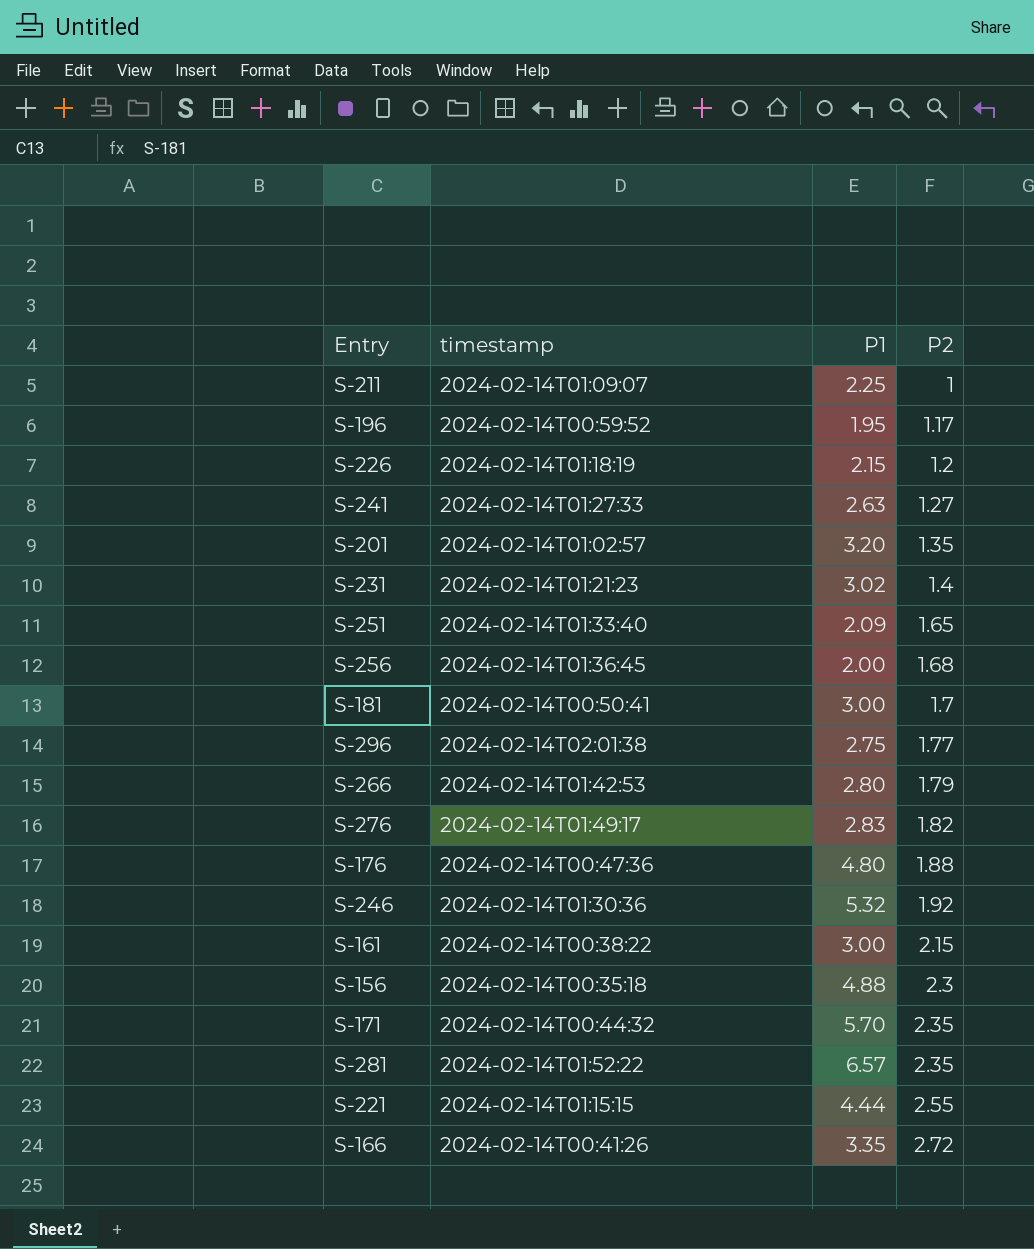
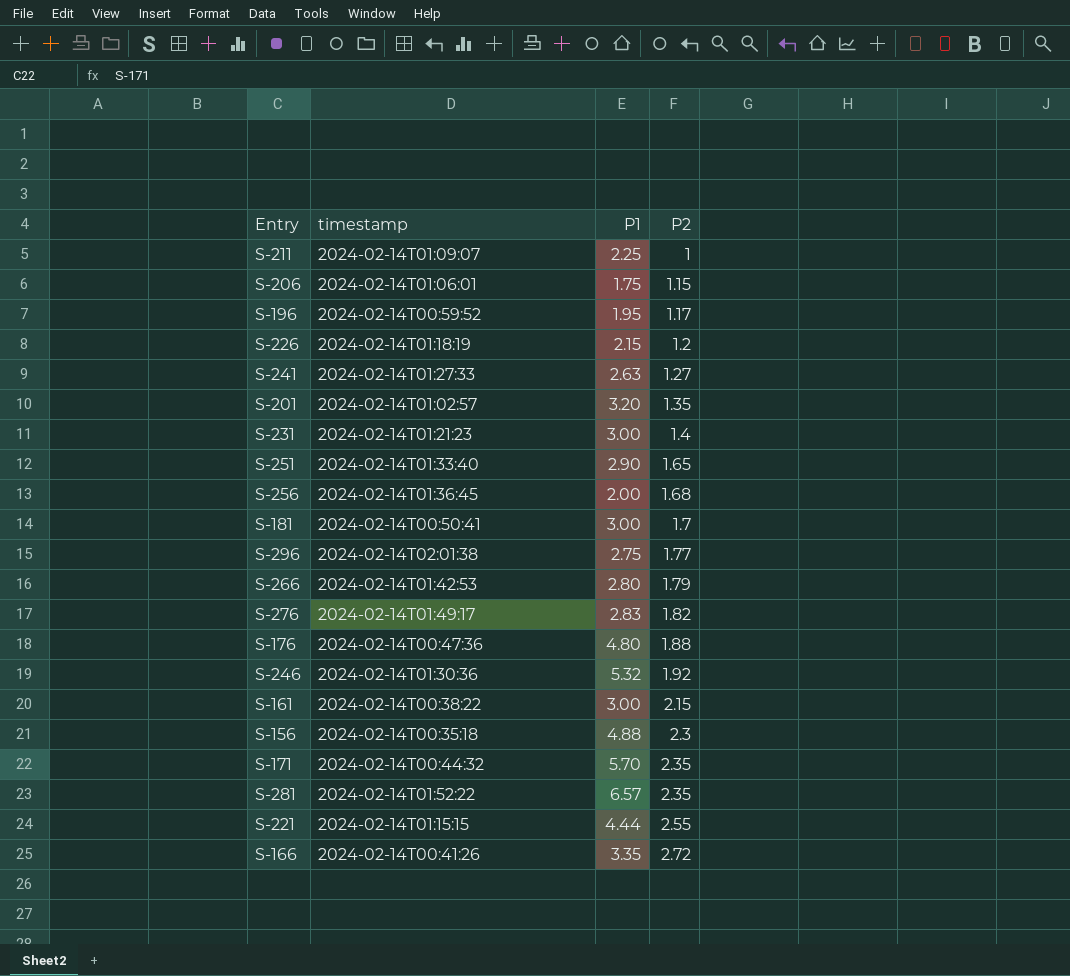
row S-206: none -> 2024-02-14T01:06:01 | 1.75 | 1.15
S-231 | P1: 3.02 -> 3.00
S-251 | P1: 2.09 -> 2.90

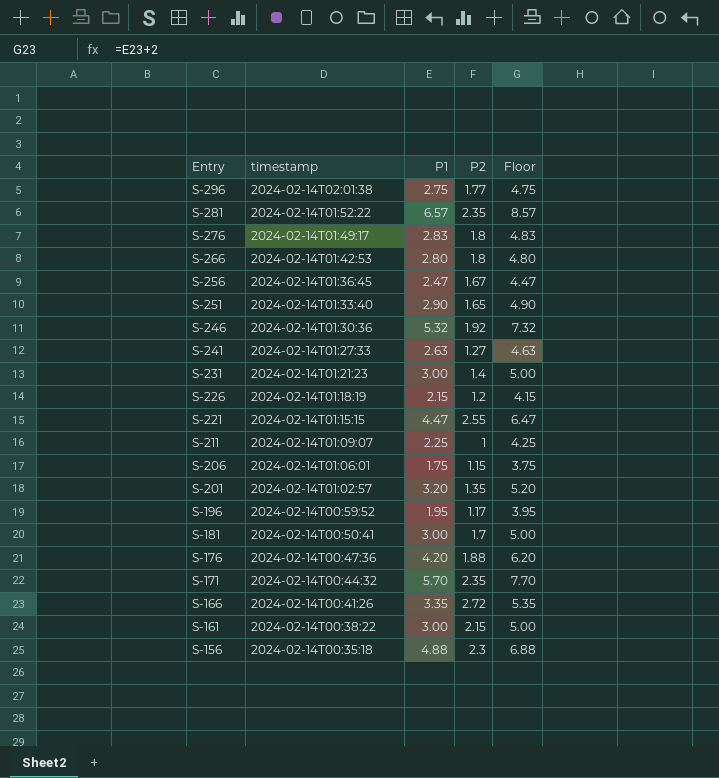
row order: P2 ascending -> Entry descending
column Floor | formula: none -> [P1] + 2
S-276 | P2: 1.82 -> 1.8
S-266 | P2: 1.79 -> 1.8
S-256 | P1: 2.00 -> 2.47
S-256 | P2: 1.68 -> 1.67
S-221 | P1: 4.44 -> 4.47
S-176 | P1: 4.80 -> 4.20

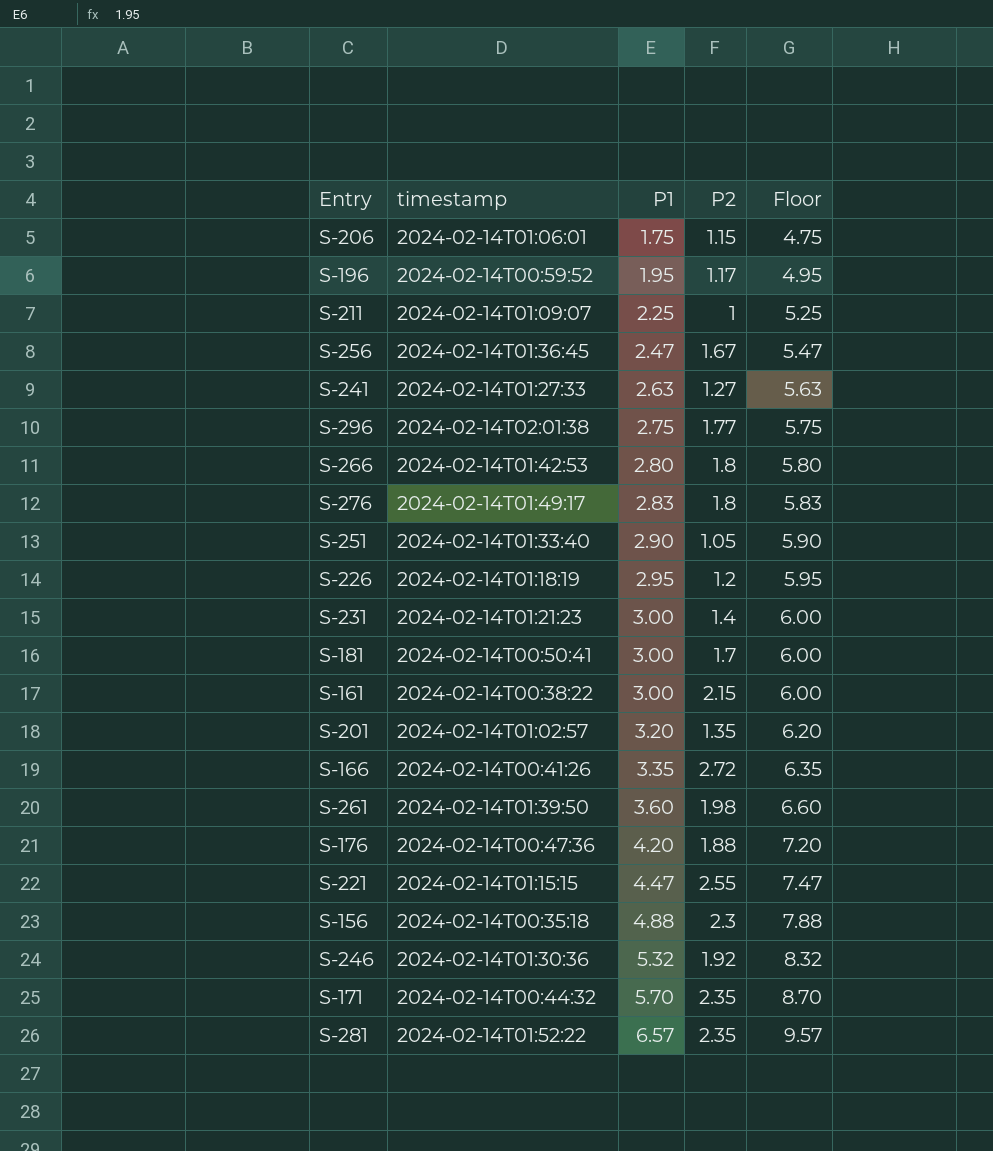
row order: Entry descending -> P1 ascending
column Floor | formula: [P1] + 2 -> [P1] + 3
S-251 | P2: 1.65 -> 1.05
S-226 | P1: 2.15 -> 2.95
row S-261: none -> 2024-02-14T01:39:50 | 3.60 | 1.98 | 6.60

